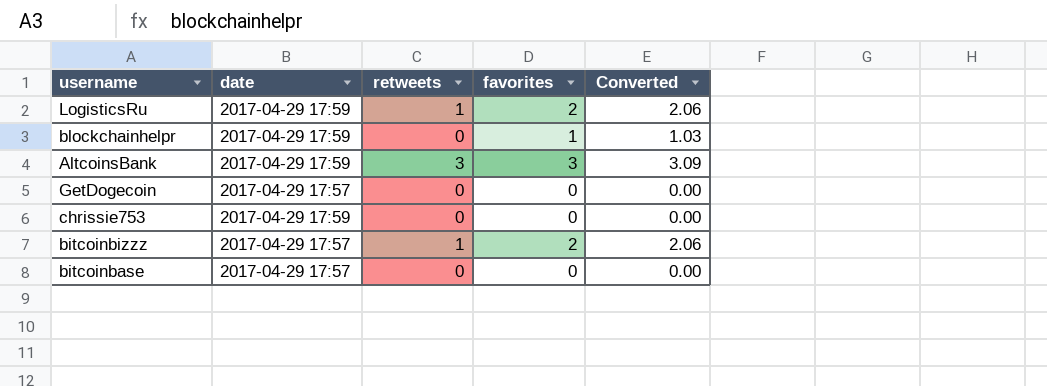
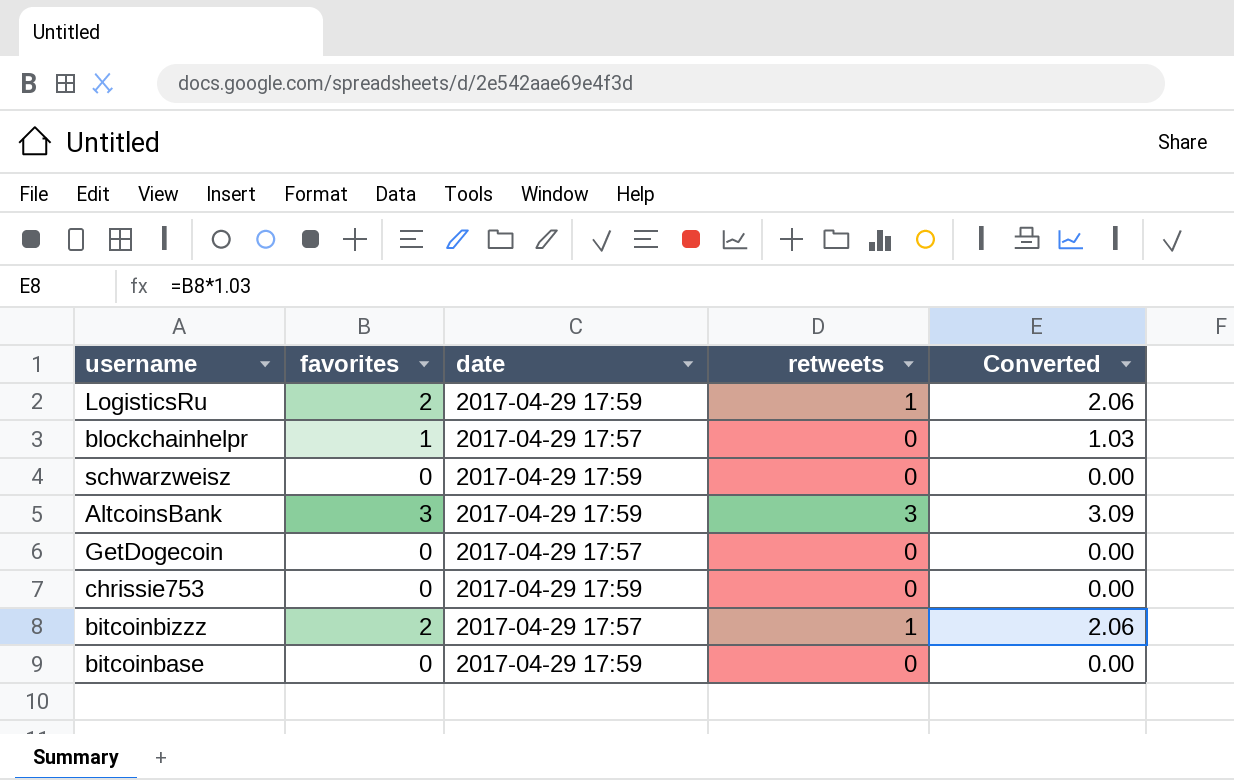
column favorites | position: 4 -> 2
blockchainhelpr | date: 2017-04-29 17:59 -> 2017-04-29 17:57
row schwarzweisz: none -> 0 | 2017-04-29 17:59 | 0 | 0.00
bitcoinbase | date: 2017-04-29 17:57 -> 2017-04-29 17:59

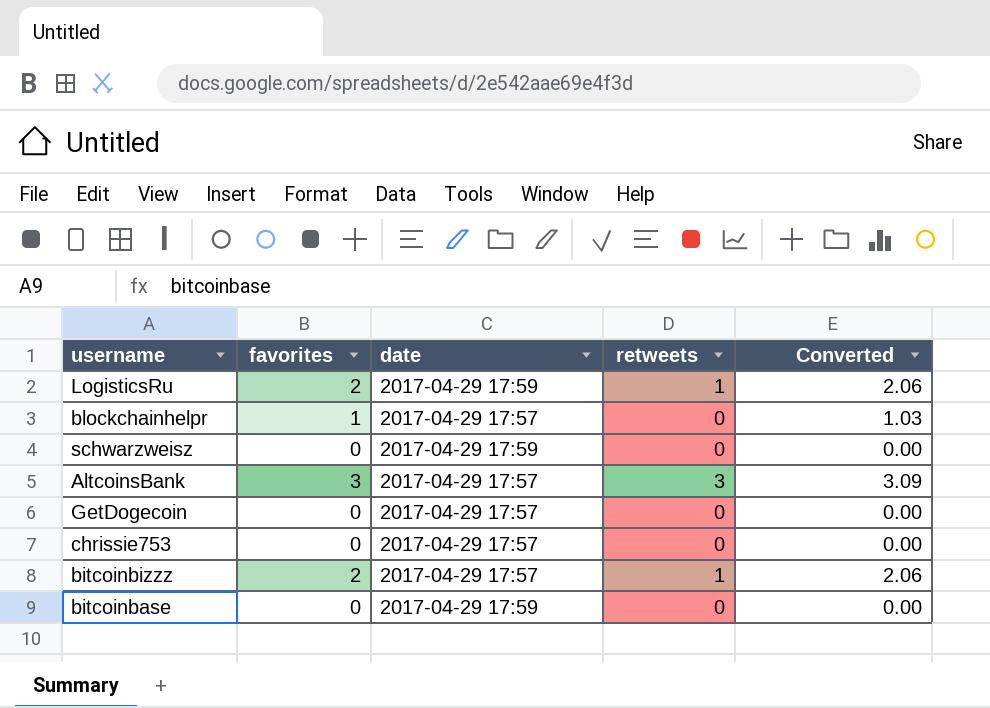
AltcoinsBank | date: 2017-04-29 17:59 -> 2017-04-29 17:57
chrissie753 | date: 2017-04-29 17:59 -> 2017-04-29 17:57

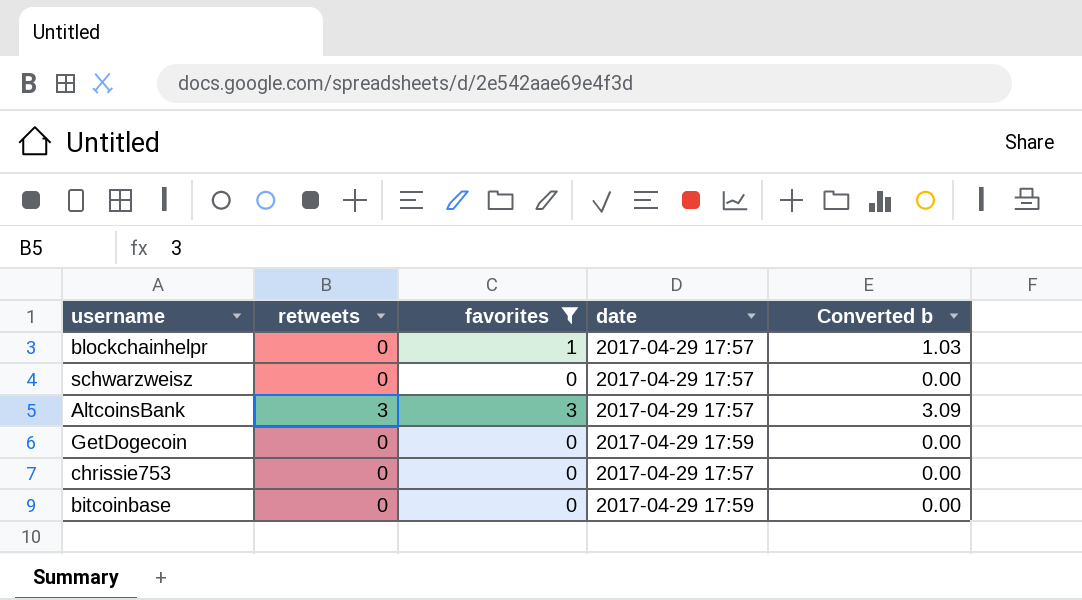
filter: none -> favorites != 2
column retweets | position: 4 -> 2
column name: Converted -> Converted b
schwarzweisz | date: 2017-04-29 17:59 -> 2017-04-29 17:57
GetDogecoin | date: 2017-04-29 17:57 -> 2017-04-29 17:59

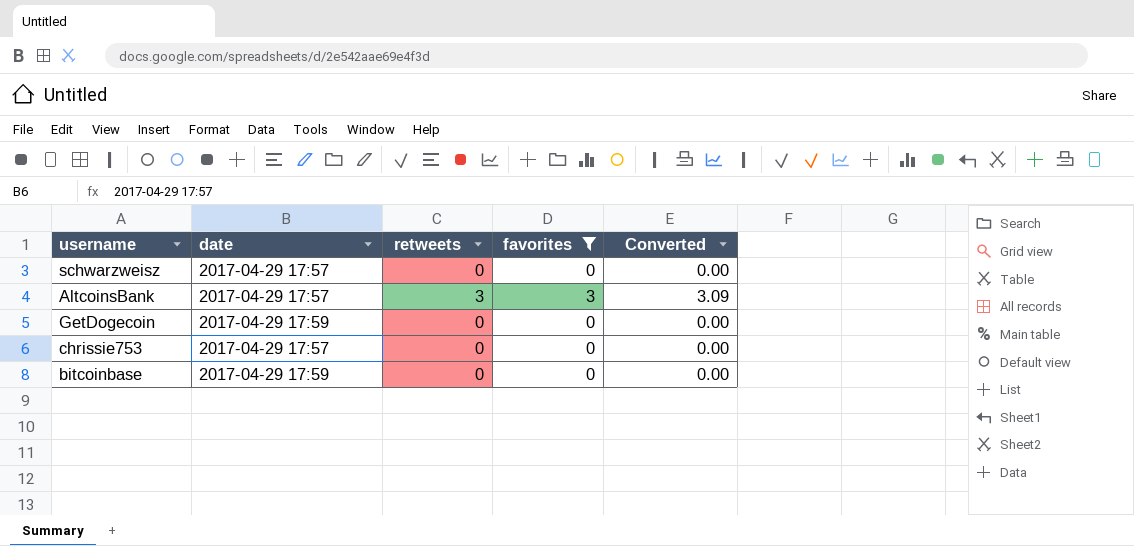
column date | position: 4 -> 2
column name: Converted b -> Converted
row blockchainhelpr: 0 | 1 | 2017-04-29 17:57 | 1.03 -> none

